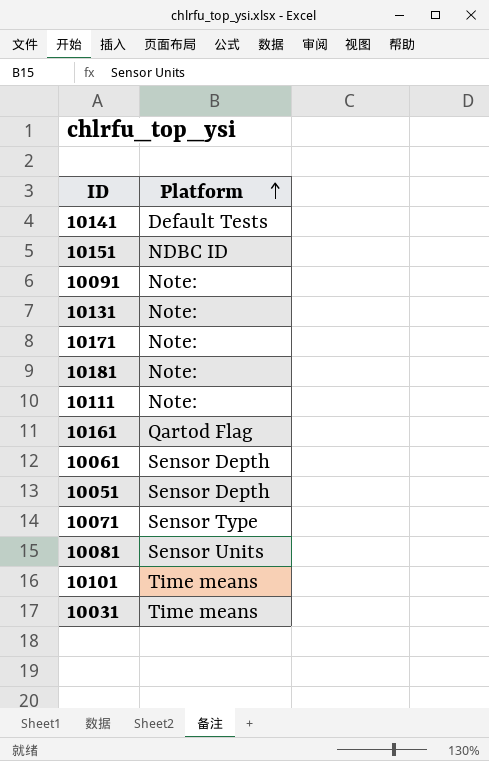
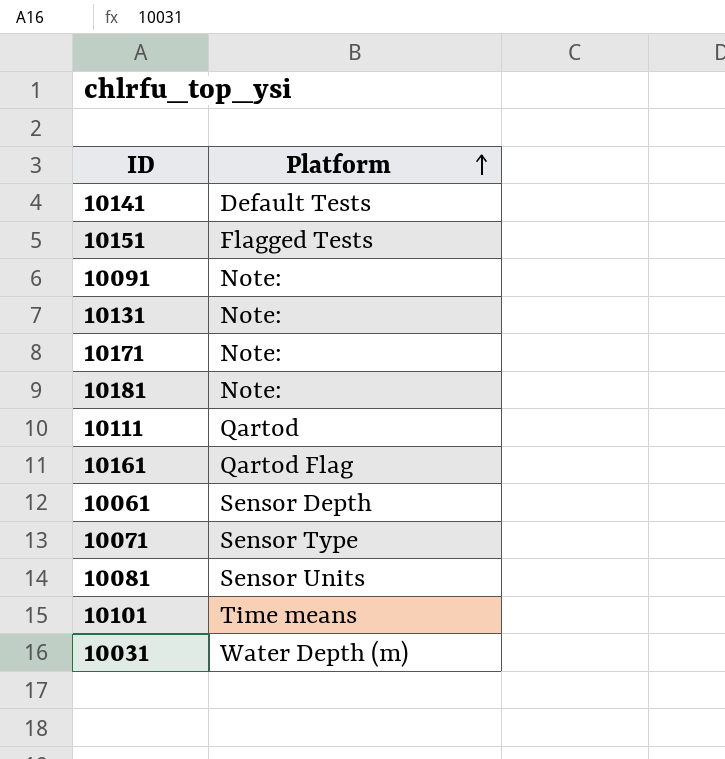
row 10051: Sensor Depth -> none
10151 | Platform: NDBC ID -> Flagged Tests
10111 | Platform: Note: -> Qartod
10031 | Platform: Time means -> Water Depth (m)

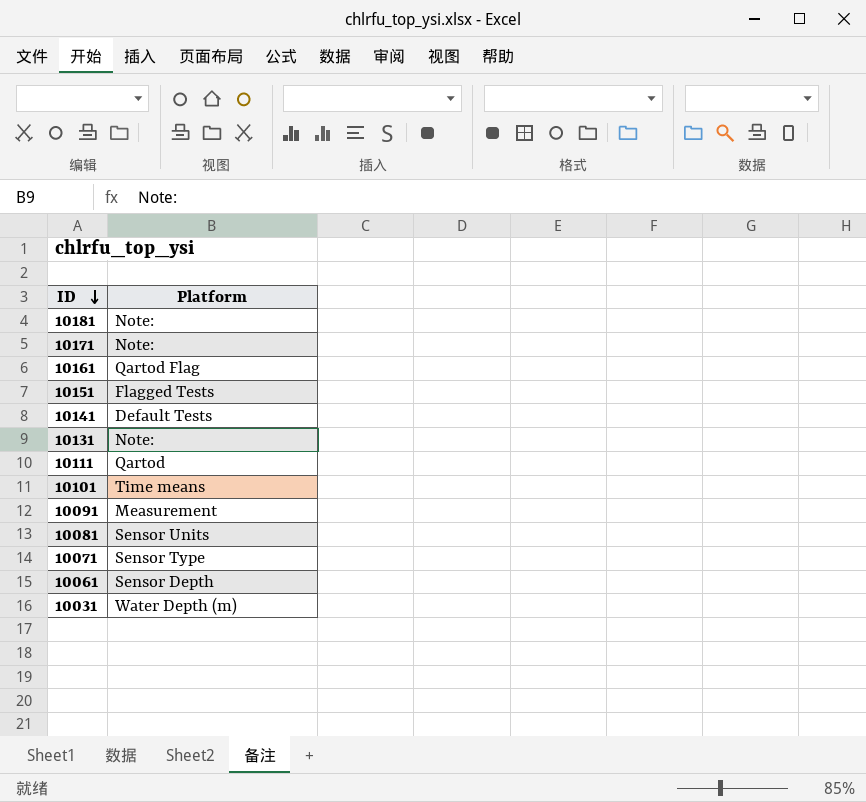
row order: Platform ascending -> ID descending
10091 | Platform: Note: -> Measurement

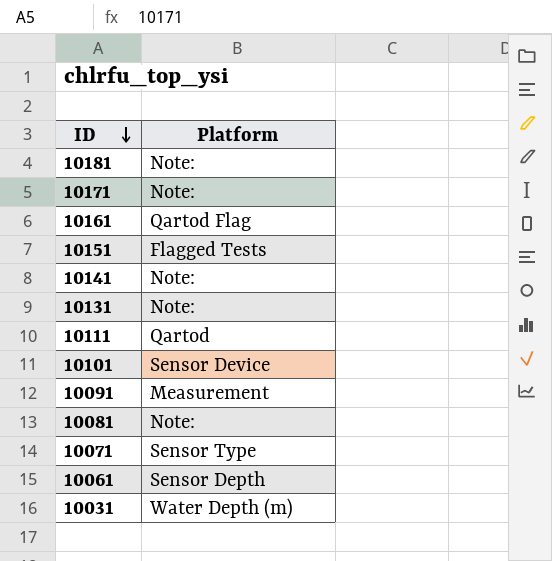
10141 | Platform: Default Tests -> Note:
10101 | Platform: Time means -> Sensor Device
10081 | Platform: Sensor Units -> Note:

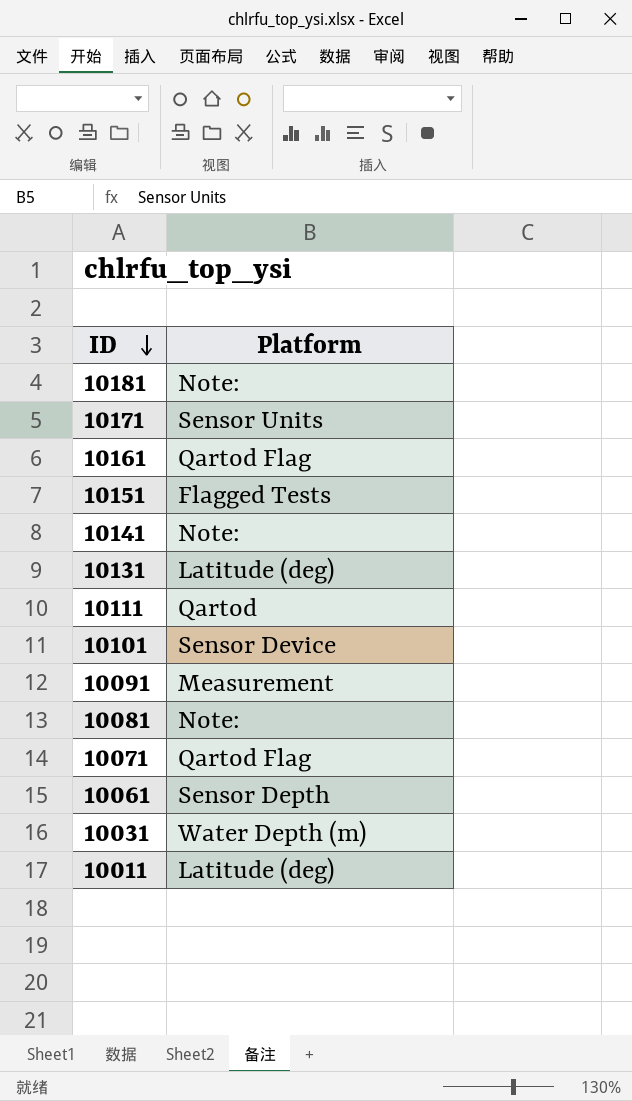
10171 | Platform: Note: -> Sensor Units
10131 | Platform: Note: -> Latitude (deg)
10071 | Platform: Sensor Type -> Qartod Flag
row 10011: none -> Latitude (deg)

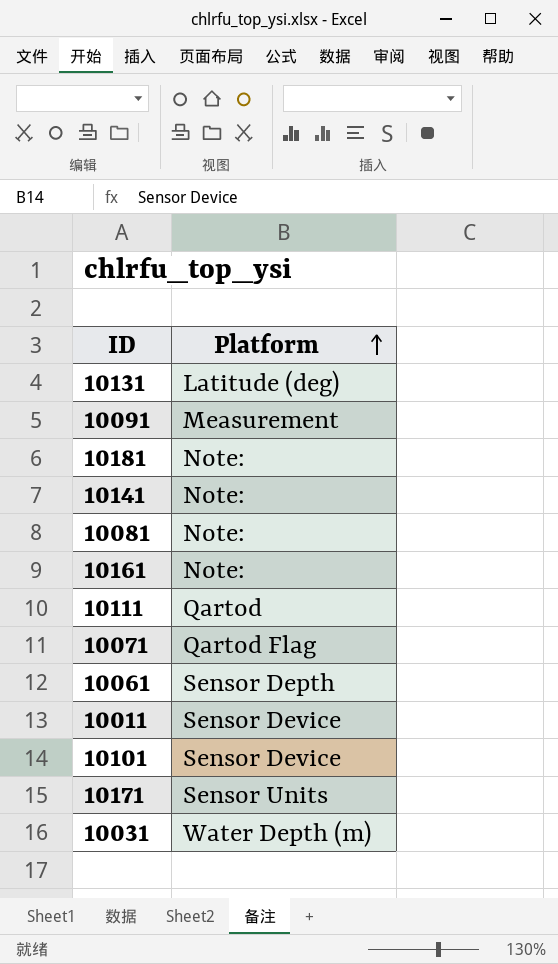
row order: ID descending -> Platform ascending
row 10151: Flagged Tests -> none
10161 | Platform: Qartod Flag -> Note:
10011 | Platform: Latitude (deg) -> Sensor Device

